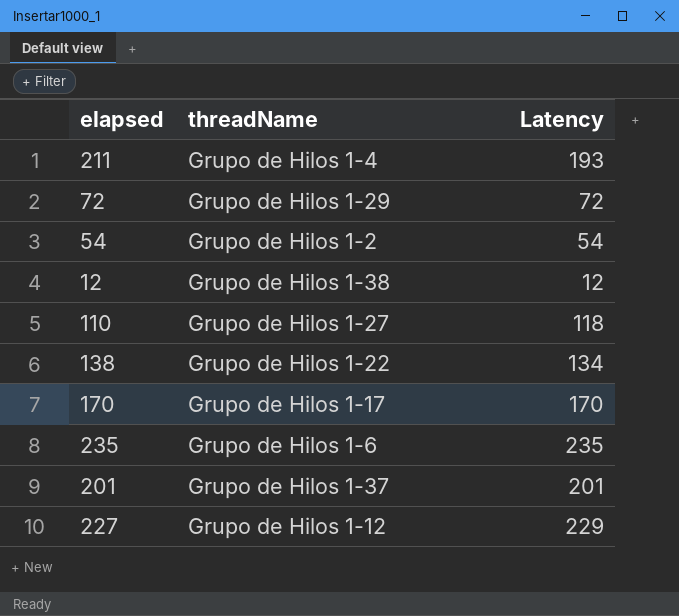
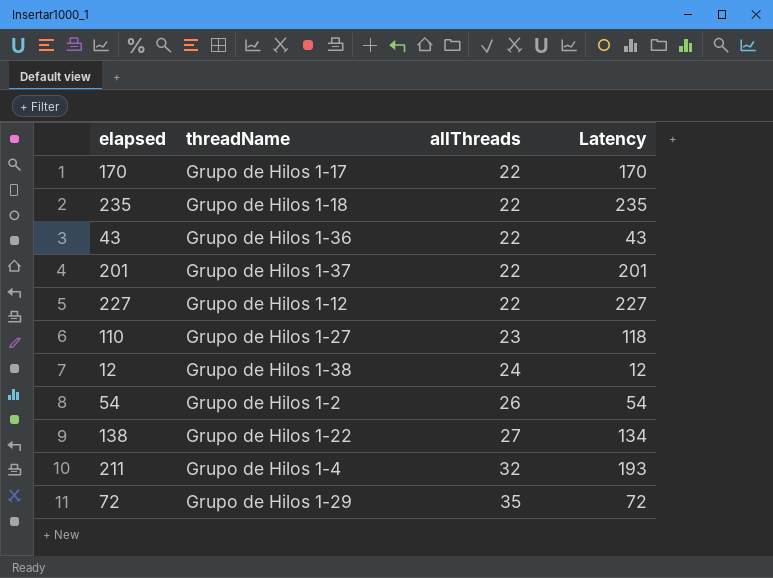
row order: none -> allThreads ascending
column allThreads | position: none -> 3
235 | threadName: Grupo de Hilos 1-6 -> Grupo de Hilos 1-18
row 43: none -> Grupo de Hilos 1-36 | 22 | 43
227 | Latency: 229 -> 227

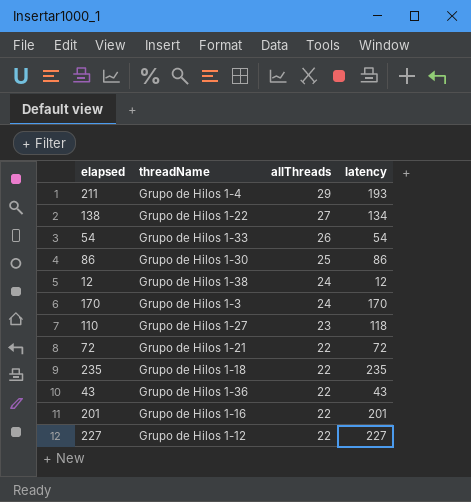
row order: allThreads ascending -> allThreads descending
column name: Latency -> latency
211 | allThreads: 32 -> 29
54 | threadName: Grupo de Hilos 1-2 -> Grupo de Hilos 1-33
row 86: none -> Grupo de Hilos 1-30 | 25 | 86
170 | threadName: Grupo de Hilos 1-17 -> Grupo de Hilos 1-3
170 | allThreads: 22 -> 24
72 | threadName: Grupo de Hilos 1-29 -> Grupo de Hilos 1-21
72 | allThreads: 35 -> 22
201 | threadName: Grupo de Hilos 1-37 -> Grupo de Hilos 1-16

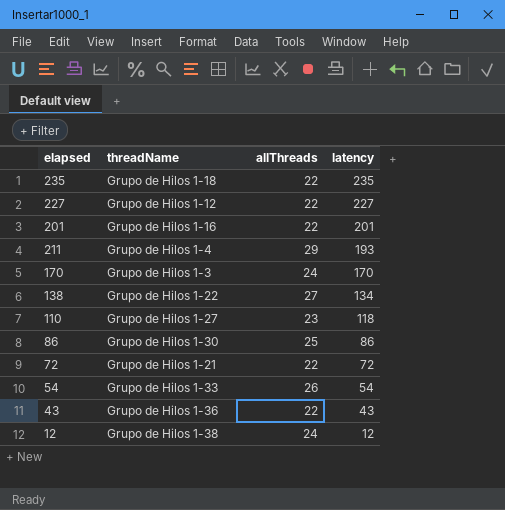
row order: allThreads descending -> latency descending

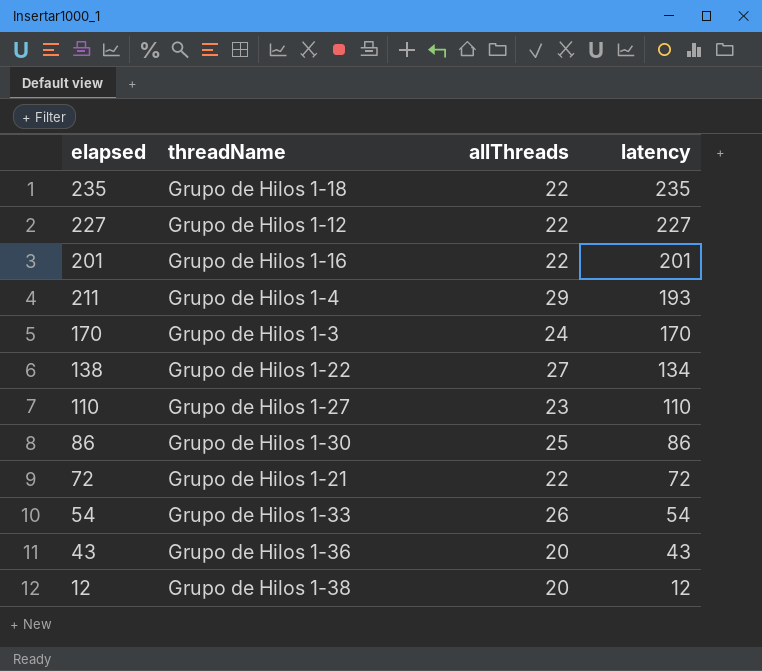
110 | latency: 118 -> 110
43 | allThreads: 22 -> 20
12 | allThreads: 24 -> 20

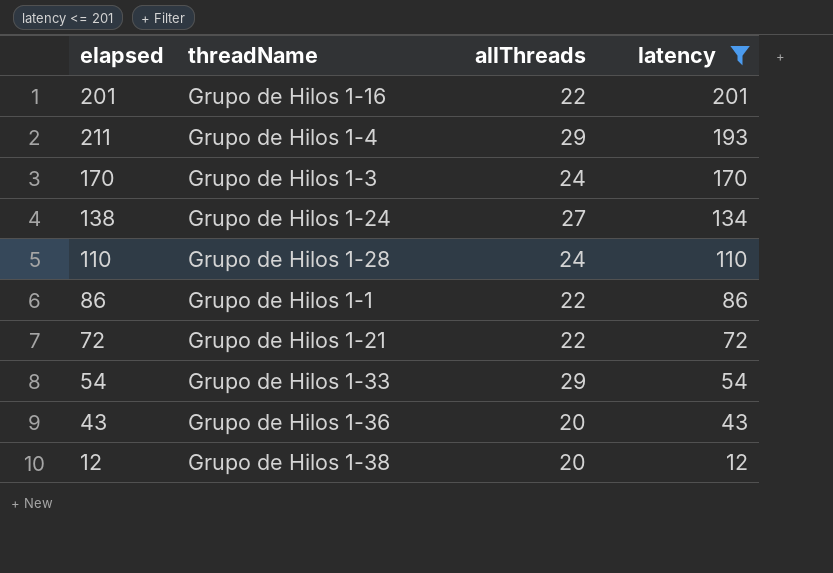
filter: none -> latency <= 201
138 | threadName: Grupo de Hilos 1-22 -> Grupo de Hilos 1-24
110 | threadName: Grupo de Hilos 1-27 -> Grupo de Hilos 1-28
110 | allThreads: 23 -> 24
86 | threadName: Grupo de Hilos 1-30 -> Grupo de Hilos 1-1
86 | allThreads: 25 -> 22
54 | allThreads: 26 -> 29

